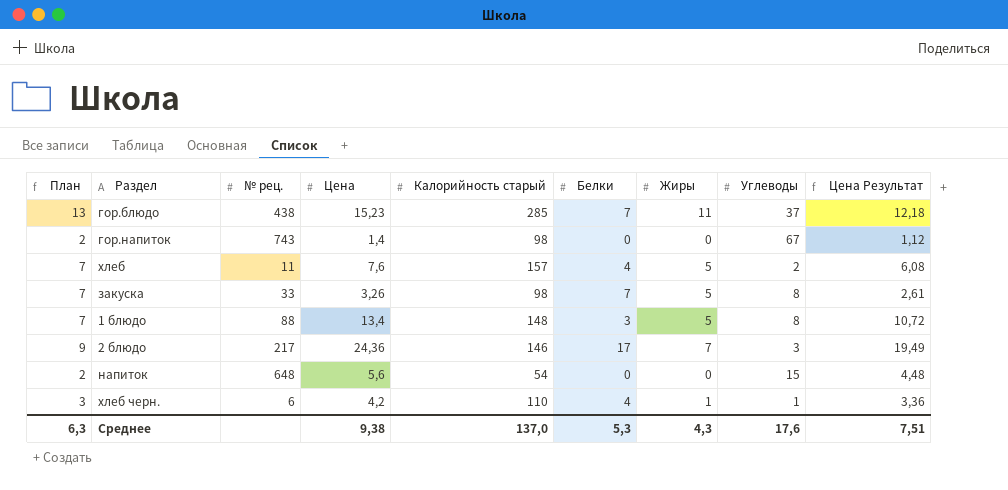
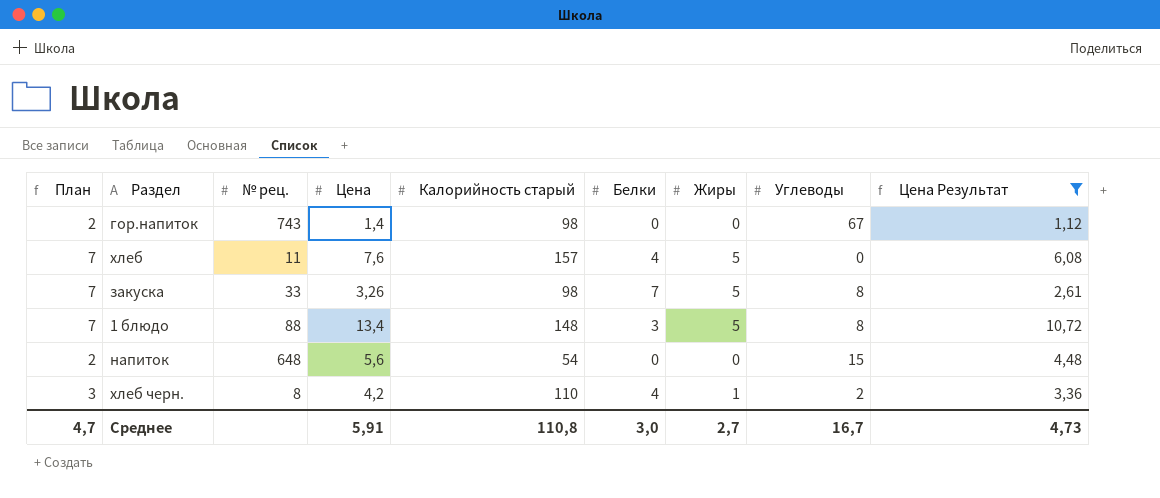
filter: none -> Цена Результат <= 10,72
хлеб | Углеводы: 2 -> 0
хлеб черн. | № рец.: 6 -> 8
хлеб черн. | Углеводы: 1 -> 2
Среднее | План: 6,3 -> 4,7
Среднее | Цена: 9,38 -> 5,91
Среднее | Калорийность старый: 137,0 -> 110,8
Среднее | Белки: 5,3 -> 3,0
Среднее | Жиры: 4,3 -> 2,7
Среднее | Углеводы: 17,6 -> 16,7
Среднее | Цена Результат: 7,51 -> 4,73

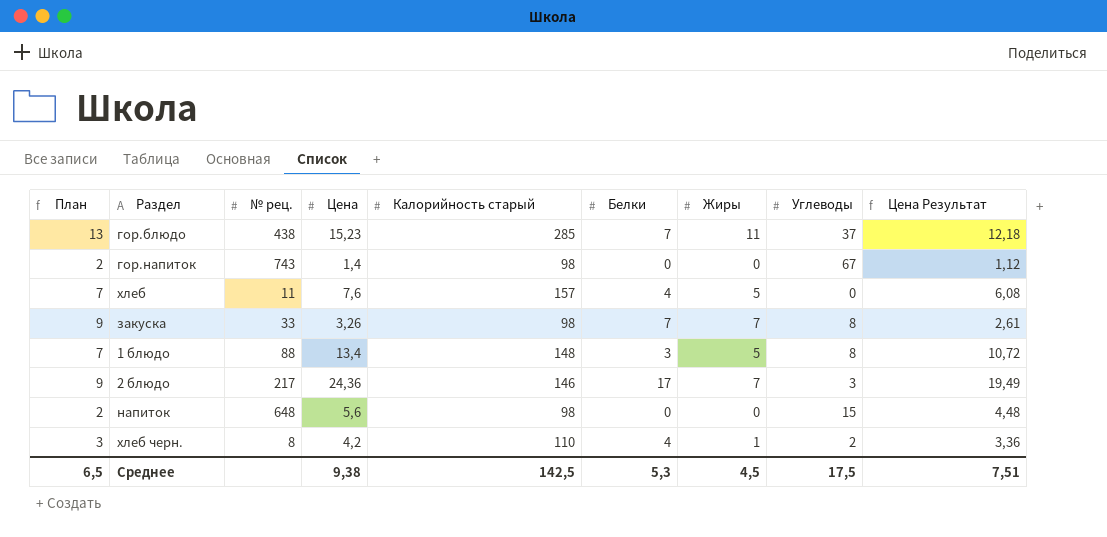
filter: Цена Результат <= 10,72 -> none
закуска | План: 7 -> 9
закуска | Жиры: 5 -> 7
напиток | Калорийность старый: 54 -> 98
Среднее | План: 4,7 -> 6,5
Среднее | Цена: 5,91 -> 9,38
Среднее | Калорийность старый: 110,8 -> 142,5
Среднее | Белки: 3,0 -> 5,3
Среднее | Жиры: 2,7 -> 4,5
Среднее | Углеводы: 16,7 -> 17,5
Среднее | Цена Результат: 4,73 -> 7,51

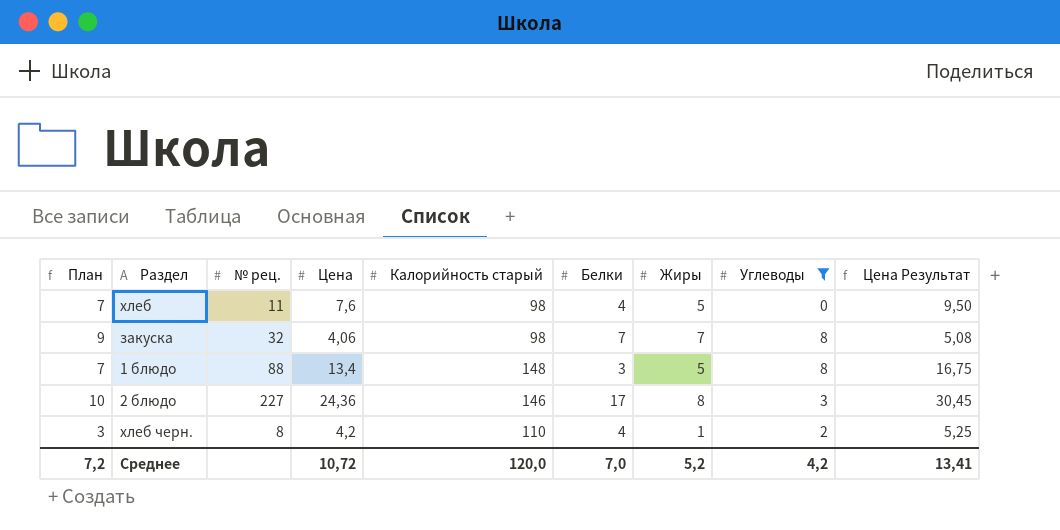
filter: none -> Углеводы <= 8
column Цена Результат | formula: [Цена] * 0,8 -> [Цена] * 1,25
хлеб | Калорийность старый: 157 -> 98
закуска | № рец.: 33 -> 32
закуска | Цена: 3,26 -> 4,06
2 блюдо | План: 9 -> 10
2 блюдо | № рец.: 217 -> 227
2 блюдо | Жиры: 7 -> 8
Среднее | План: 6,5 -> 7,2
Среднее | Цена: 9,38 -> 10,72
Среднее | Калорийность старый: 142,5 -> 120,0
Среднее | Белки: 5,3 -> 7,0
Среднее | Жиры: 4,5 -> 5,2
Среднее | Углеводы: 17,5 -> 4,2
Среднее | Цена Результат: 7,51 -> 13,41

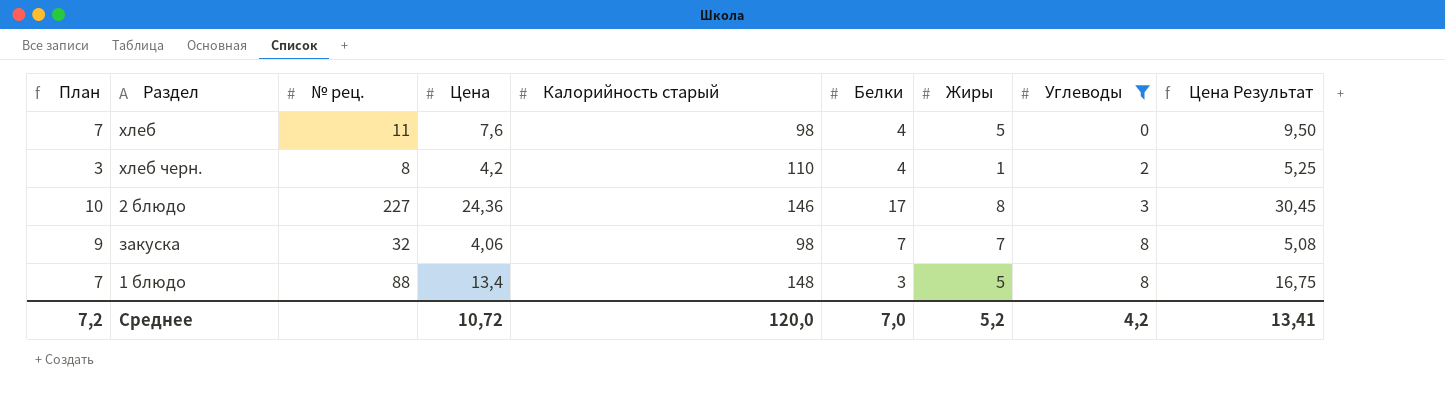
row order: none -> Углеводы ascending

